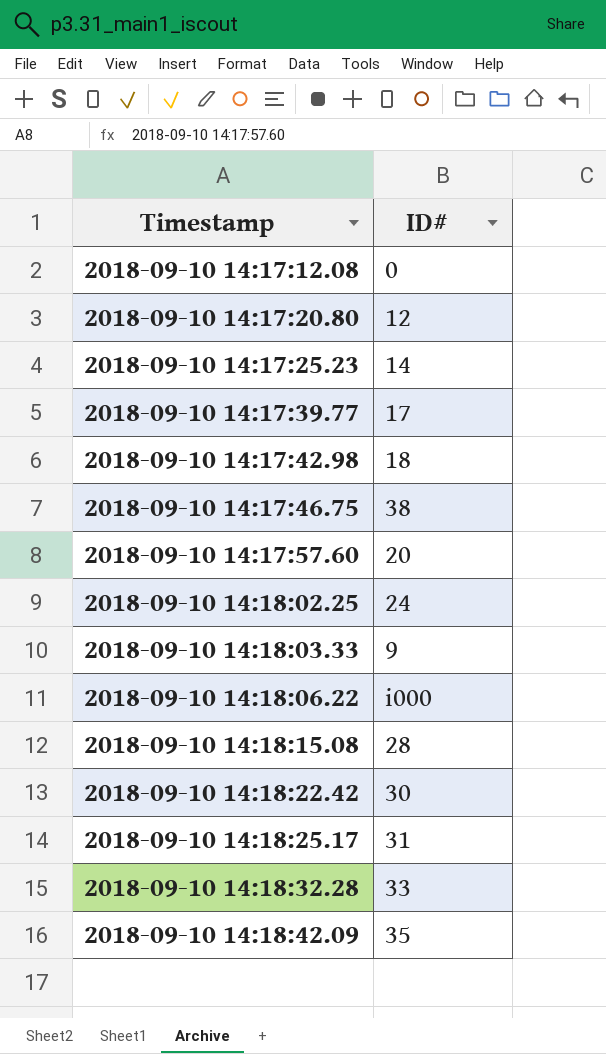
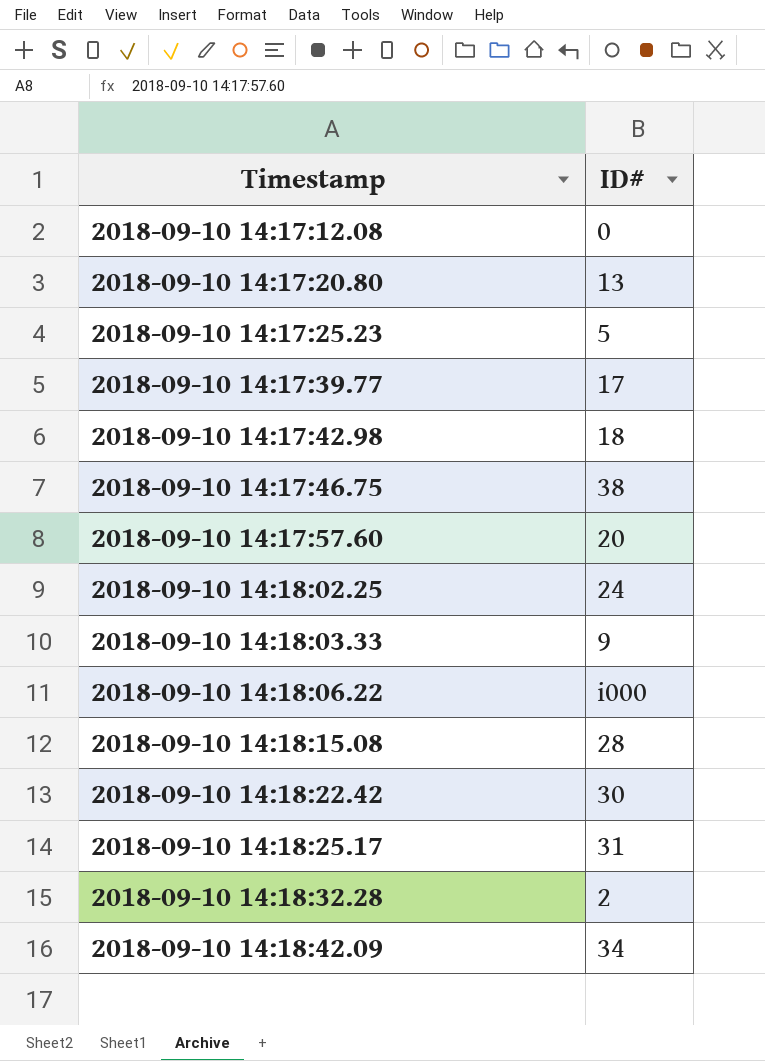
2018-09-10 14:17:20.80 | ID#: 12 -> 13
2018-09-10 14:17:25.23 | ID#: 14 -> 5
2018-09-10 14:18:32.28 | ID#: 33 -> 2
2018-09-10 14:18:42.09 | ID#: 35 -> 34

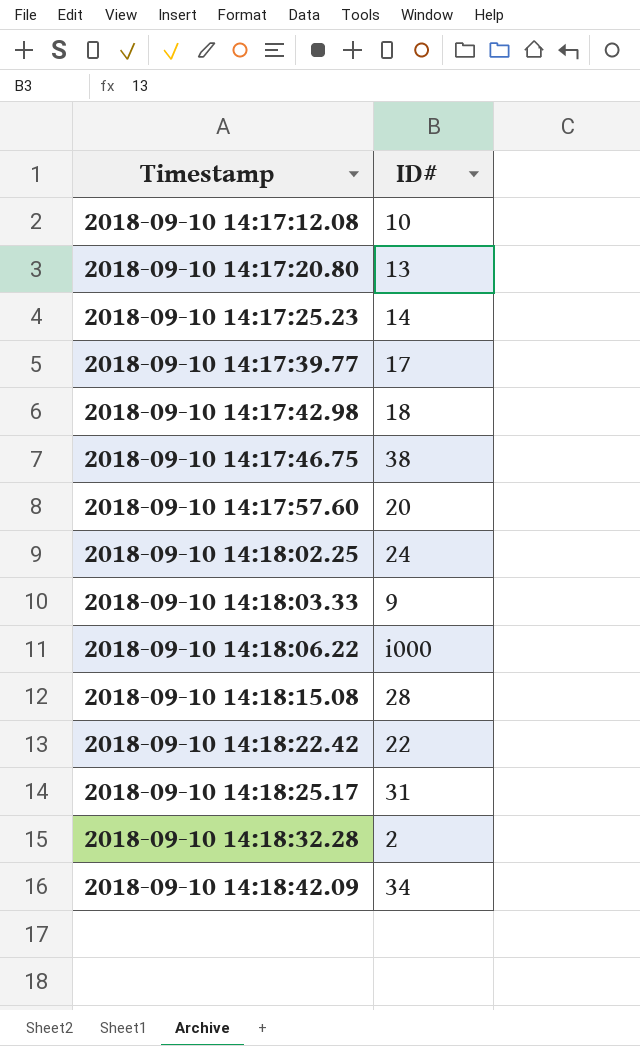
2018-09-10 14:17:12.08 | ID#: 0 -> 10
2018-09-10 14:17:25.23 | ID#: 5 -> 14
2018-09-10 14:18:22.42 | ID#: 30 -> 22

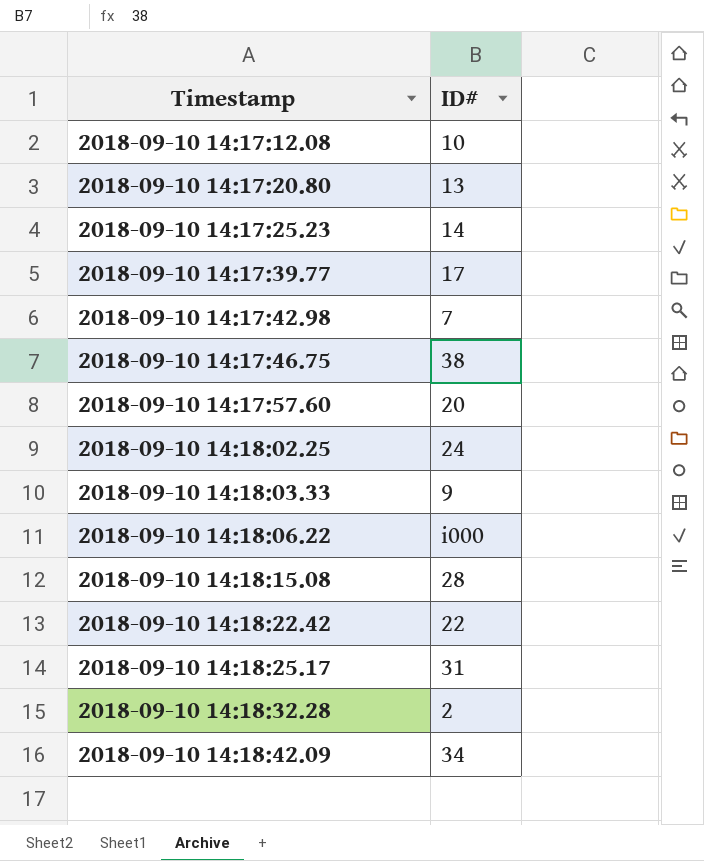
2018-09-10 14:17:42.98 | ID#: 18 -> 7

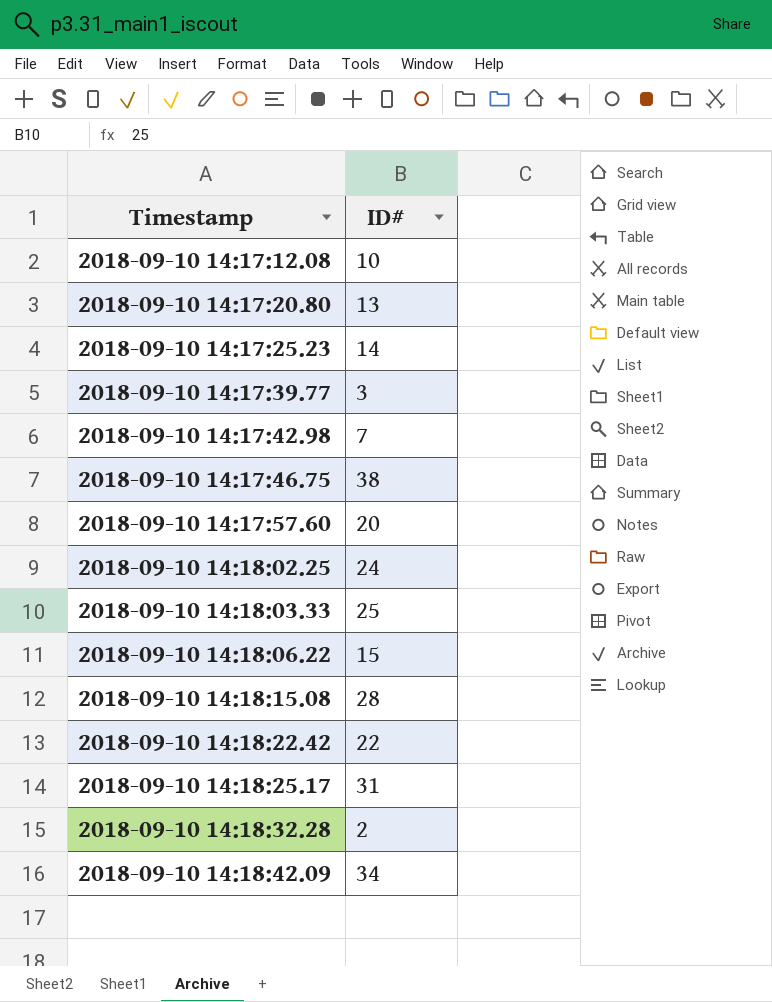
2018-09-10 14:17:39.77 | ID#: 17 -> 3
2018-09-10 14:18:03.33 | ID#: 9 -> 25
2018-09-10 14:18:06.22 | ID#: i000 -> 15

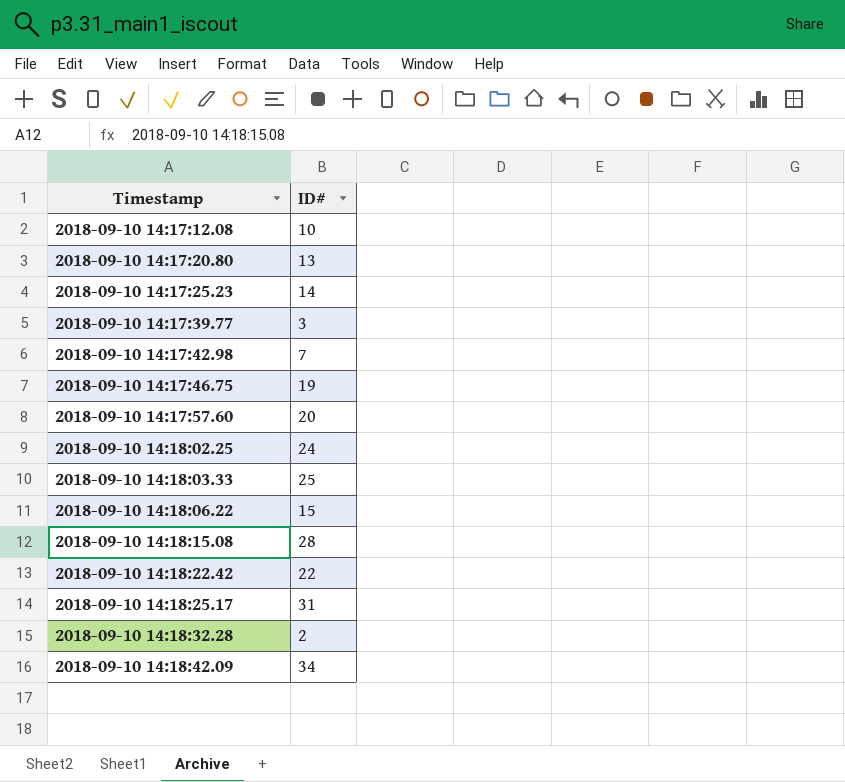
2018-09-10 14:17:46.75 | ID#: 38 -> 19

